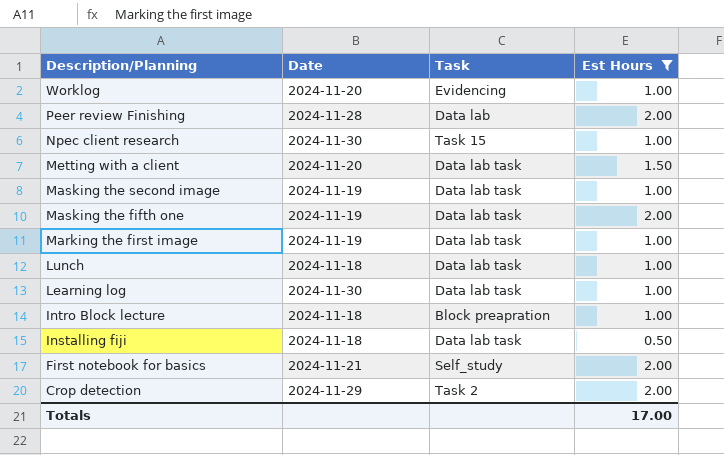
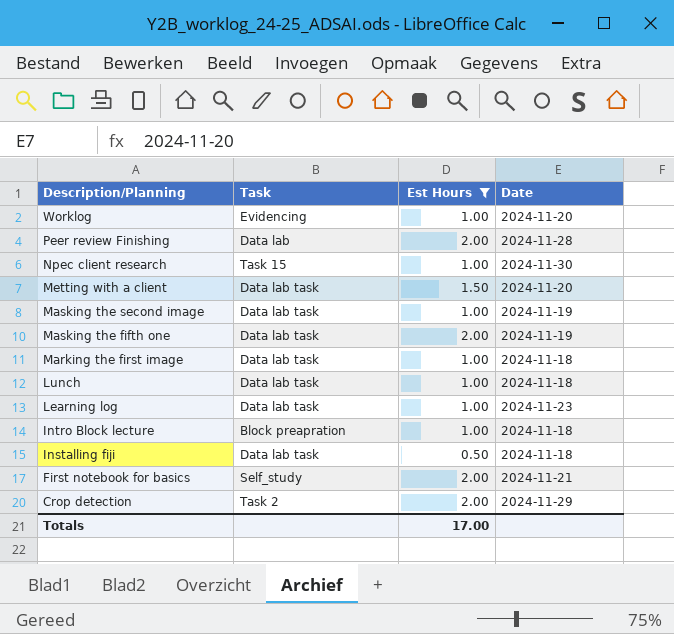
column Date | position: 2 -> 4
Marking the first image | Date: 2024-11-19 -> 2024-11-18
Learning log | Date: 2024-11-30 -> 2024-11-23

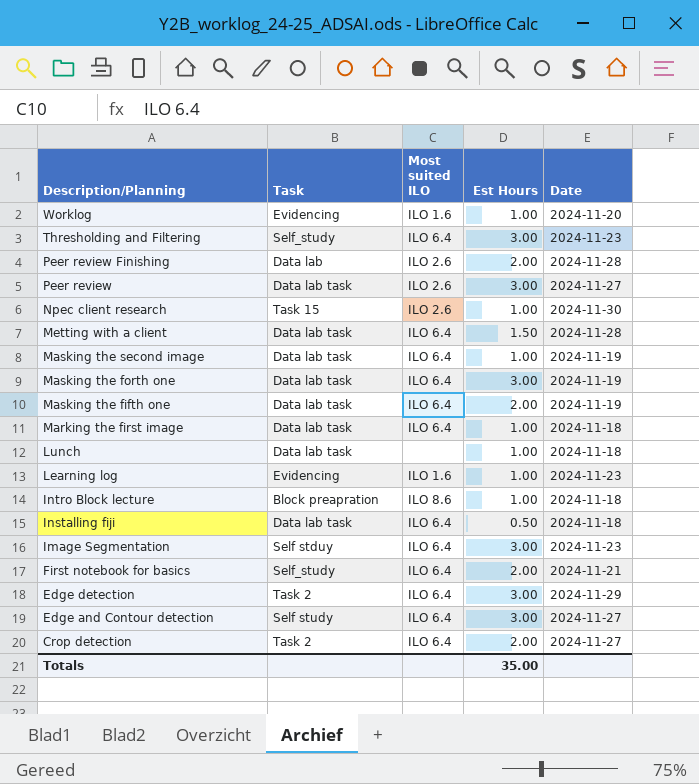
filter: Est Hours != 3.00 -> none
column Most suited ILO | position: none -> 3
Metting with a client | Date: 2024-11-20 -> 2024-11-28
Learning log | Task: Data lab task -> Evidencing
Crop detection | Date: 2024-11-29 -> 2024-11-27
Totals | Est Hours: 17.00 -> 35.00

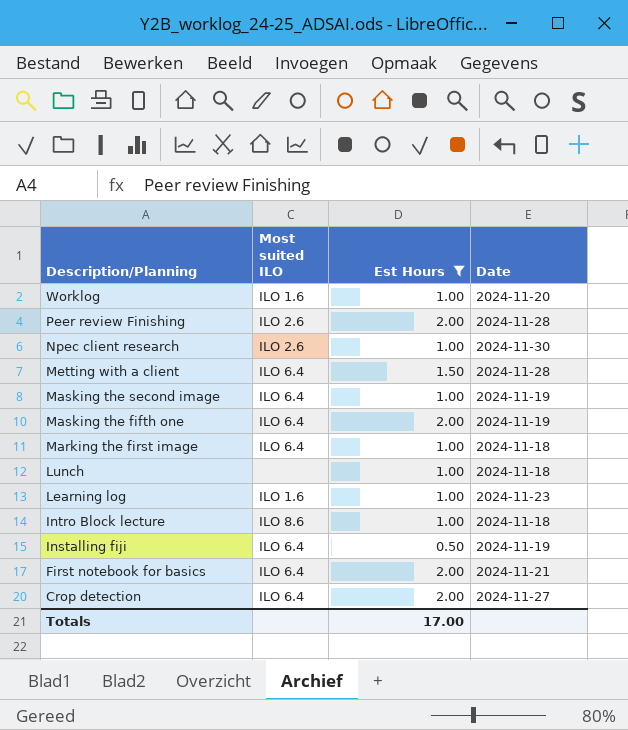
filter: none -> Est Hours != 3.00
column Task | position: 2 -> none
Installing fiji | Date: 2024-11-18 -> 2024-11-19
Totals | Est Hours: 35.00 -> 17.00

